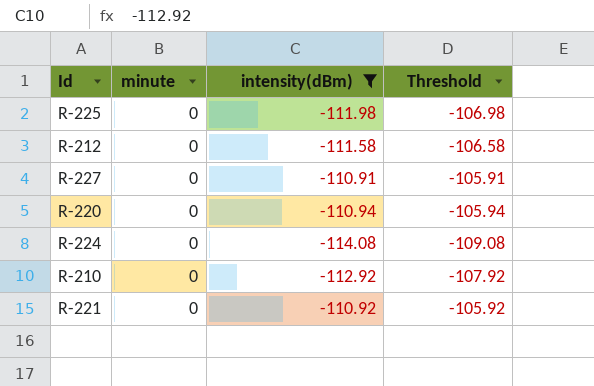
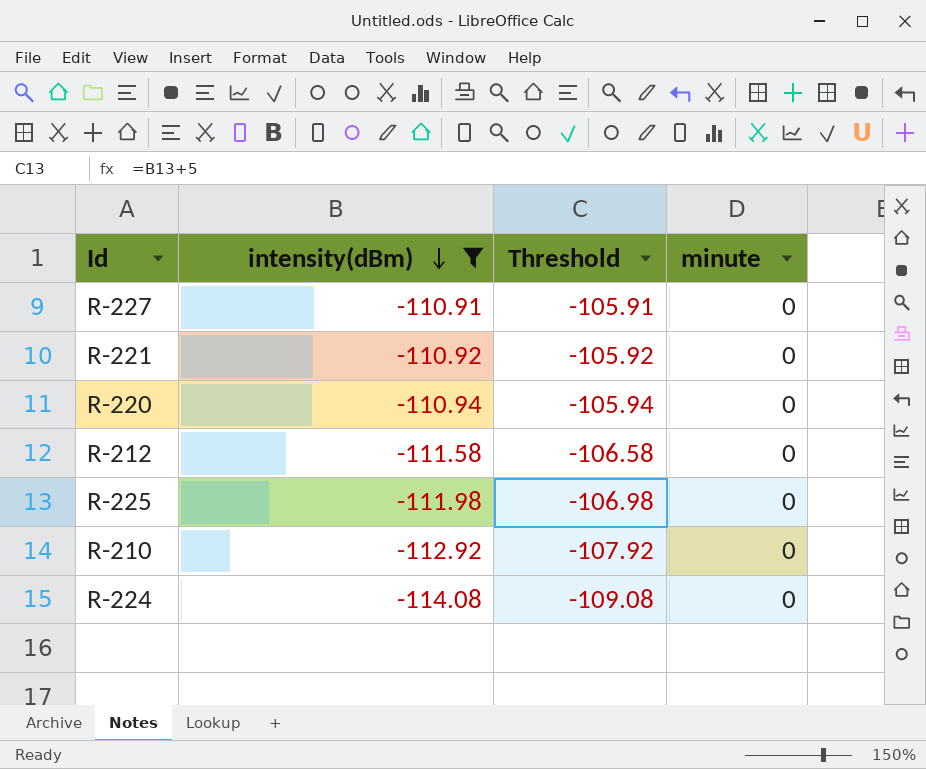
row order: none -> intensity(dBm) descending
column minute | position: 2 -> 4

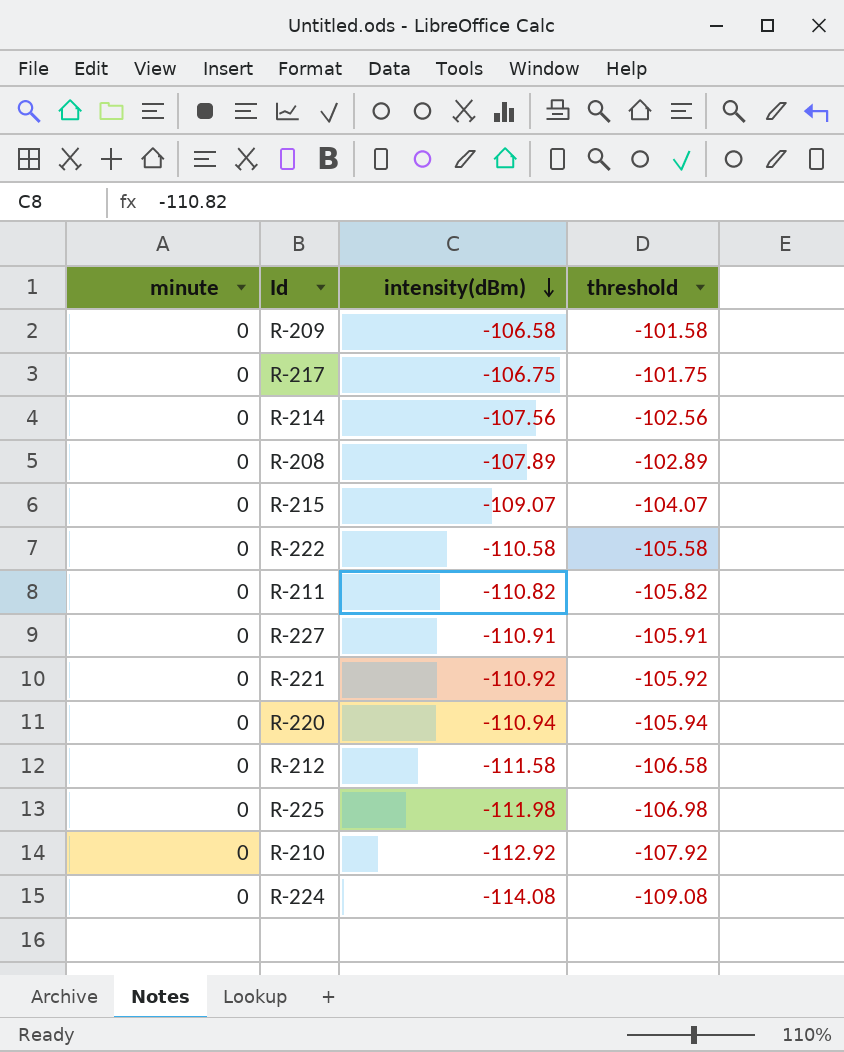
filter: intensity(dBm) <= -110.91 -> none
column minute | position: 4 -> 1
column name: Threshold -> threshold

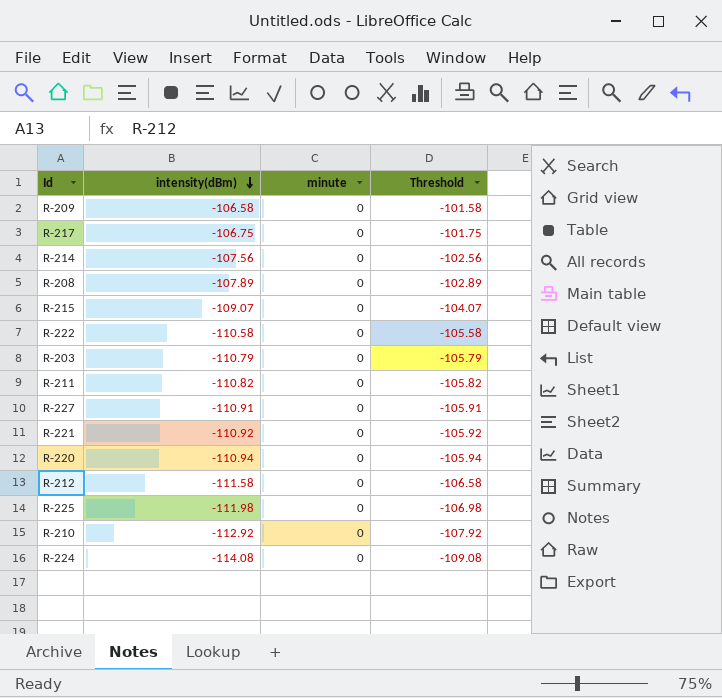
column minute | position: 1 -> 3
column name: threshold -> Threshold
row R-203: none -> -110.79 | 0 | -105.79

